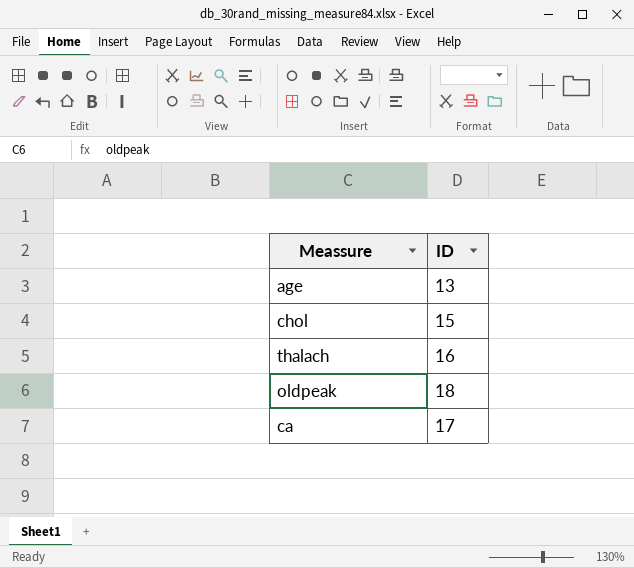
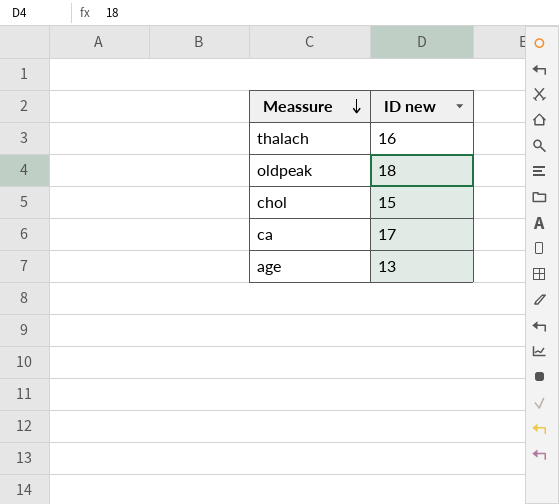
row order: none -> Meassure descending
column name: ID -> ID new

